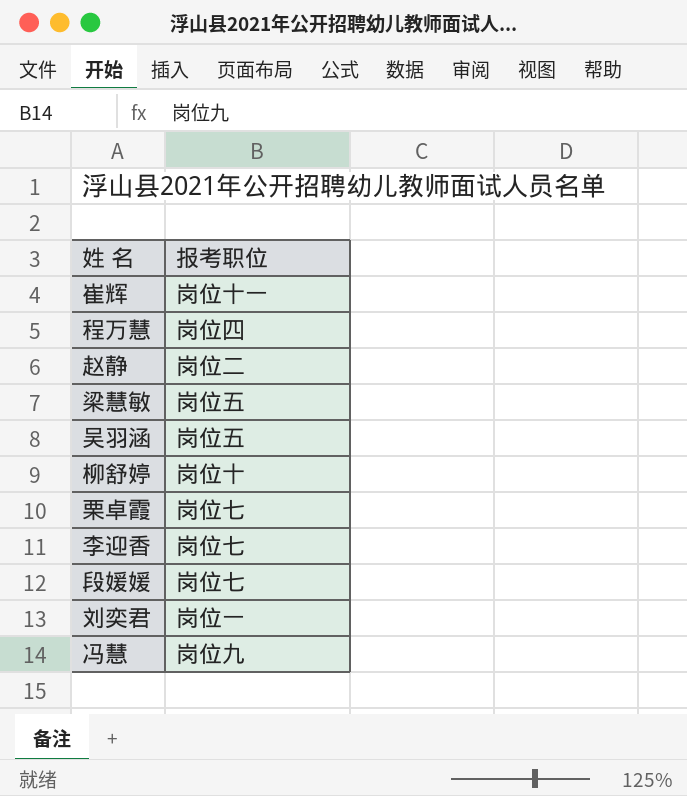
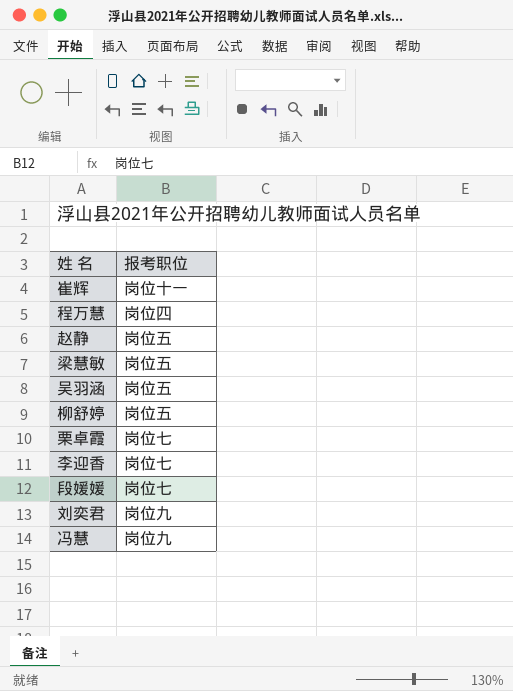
赵静 | 报考职位: 岗位二 -> 岗位五
柳舒婷 | 报考职位: 岗位十 -> 岗位五
刘奕君 | 报考职位: 岗位一 -> 岗位九

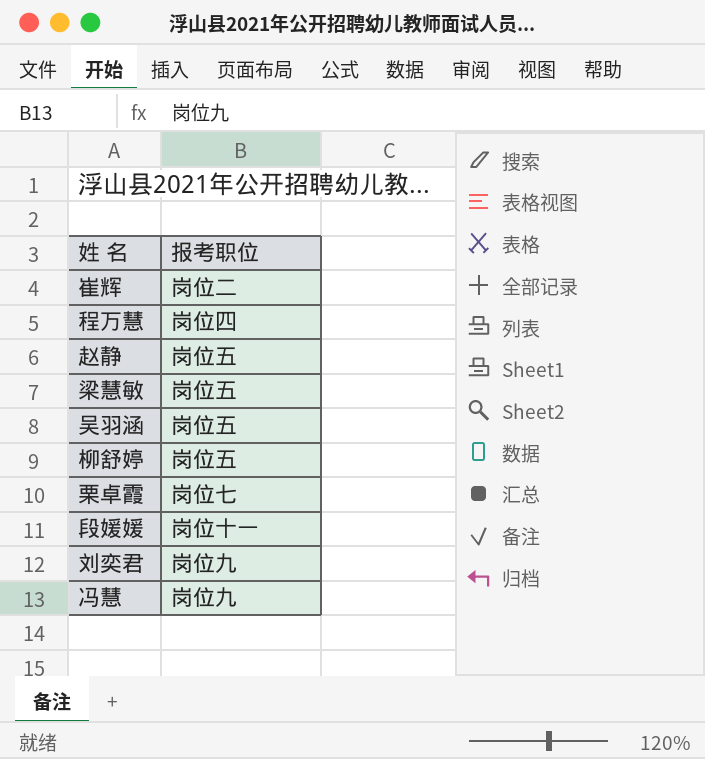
row 李迎香: 岗位七 -> none
崔辉 | 报考职位: 岗位十一 -> 岗位二
段媛媛 | 报考职位: 岗位七 -> 岗位十一

